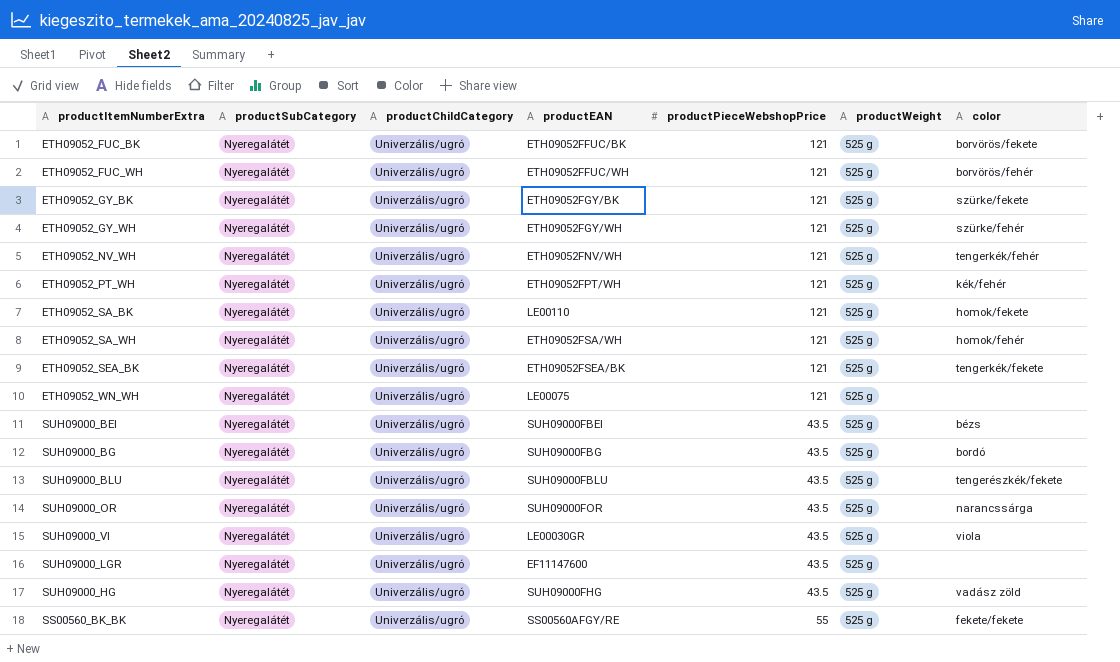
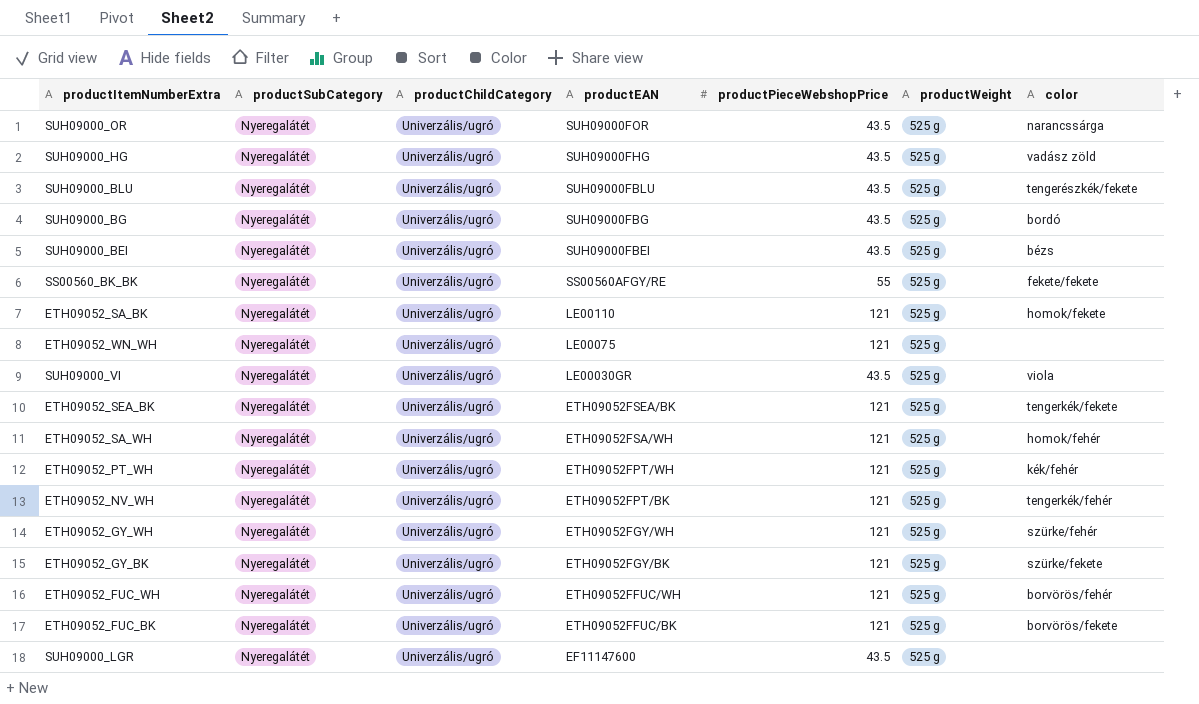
row order: none -> productEAN descending
ETH09052_NV_WH | productEAN: ETH09052FNV/WH -> ETH09052FPT/BK

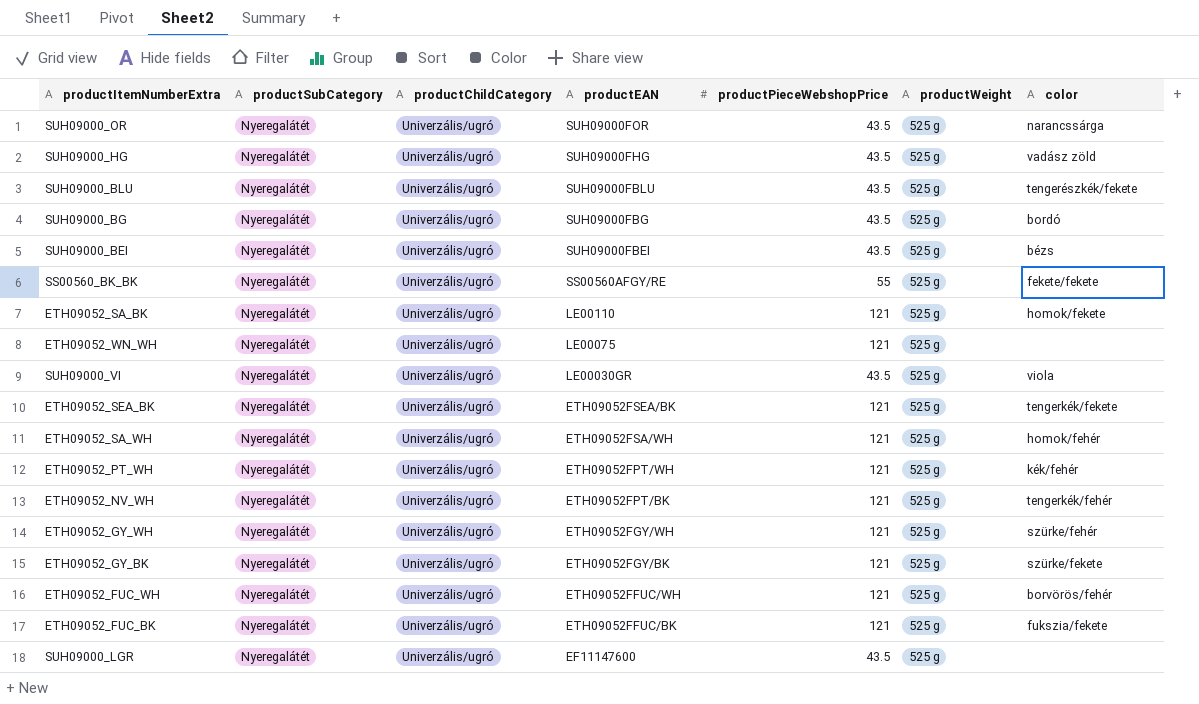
ETH09052_FUC_BK | color: borvörös/fekete -> fukszia/fekete

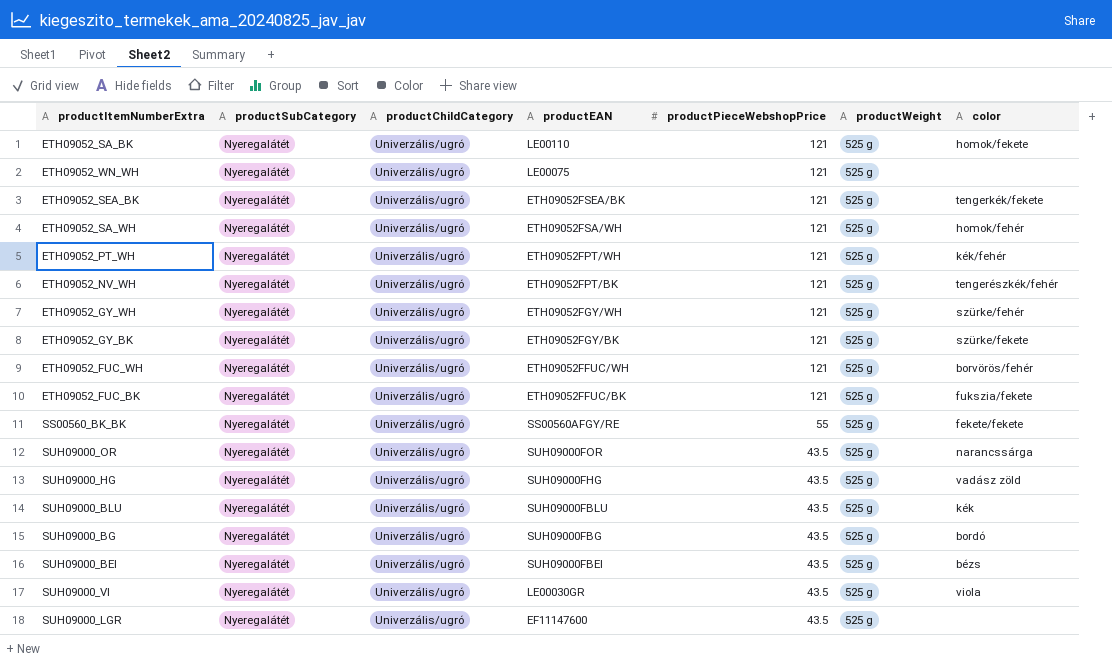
row order: productEAN descending -> productPieceWebshopPrice descending
ETH09052_NV_WH | color: tengerkék/fehér -> tengerészkék/fehér
SUH09000_BLU | color: tengerészkék/fekete -> kék

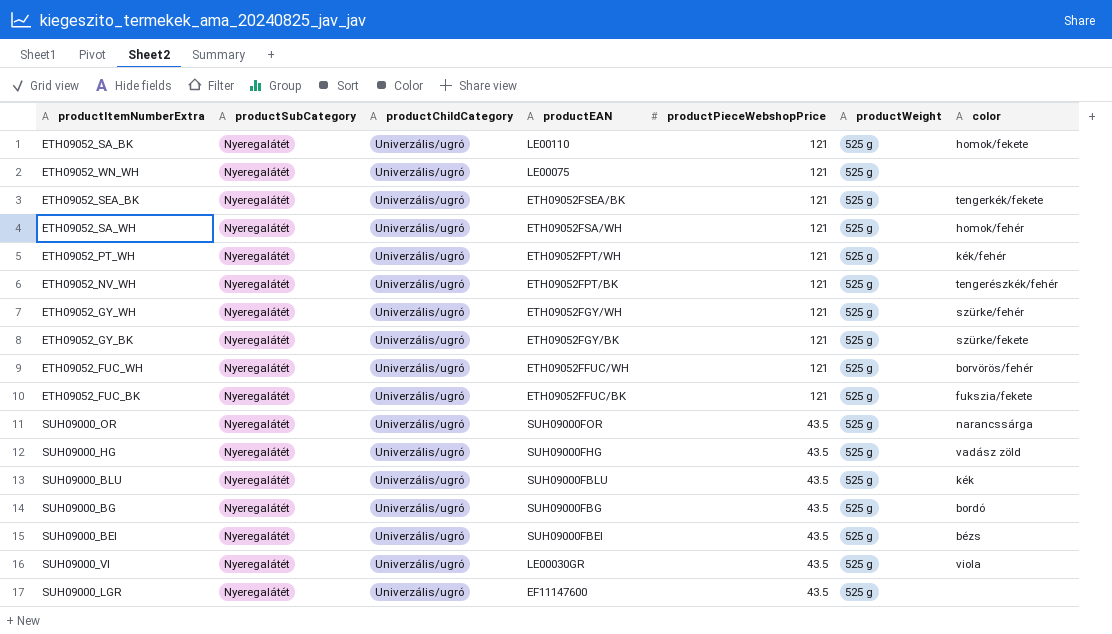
row SS00560_BK_BK: Nyeregalátét | Univerzális/ugró | SS00560AFGY/RE | 55 | 525 g | fekete/fekete -> none

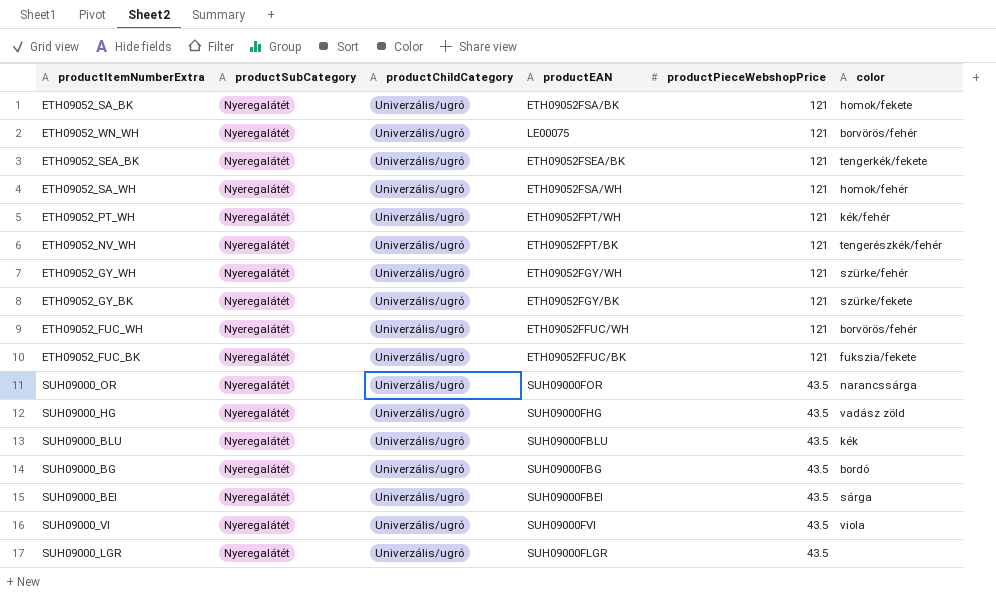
column productWeight | position: 6 -> none
ETH09052_SA_BK | productEAN: LE00110 -> ETH09052FSA/BK
ETH09052_WN_WH | color: none -> borvörös/fehér
SUH09000_BEI | color: bézs -> sárga
SUH09000_VI | productEAN: LE00030GR -> SUH09000FVI
SUH09000_LGR | productEAN: EF11147600 -> SUH09000FLGR

